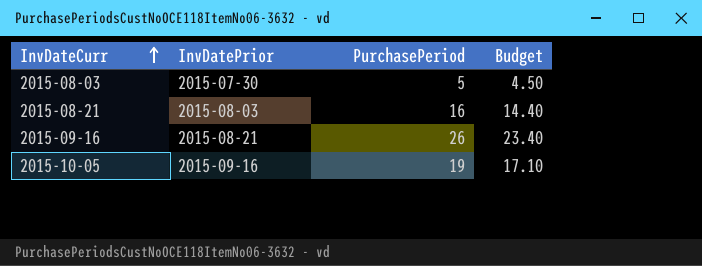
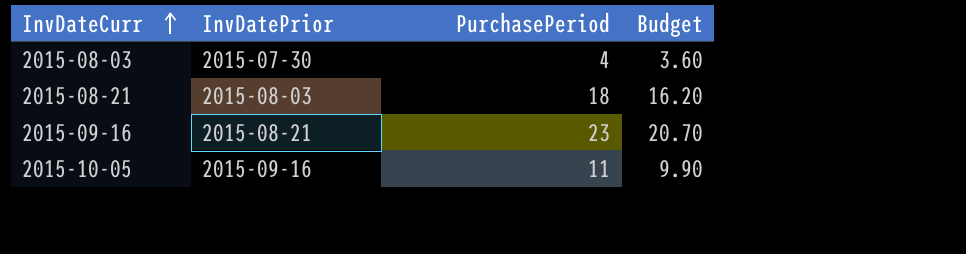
2015-08-03 | PurchasePeriod: 5 -> 4
2015-08-03 | Budget: 4.50 -> 3.60
2015-08-21 | PurchasePeriod: 16 -> 18
2015-08-21 | Budget: 14.40 -> 16.20
2015-09-16 | PurchasePeriod: 26 -> 23
2015-09-16 | Budget: 23.40 -> 20.70
2015-10-05 | PurchasePeriod: 19 -> 11
2015-10-05 | Budget: 17.10 -> 9.90

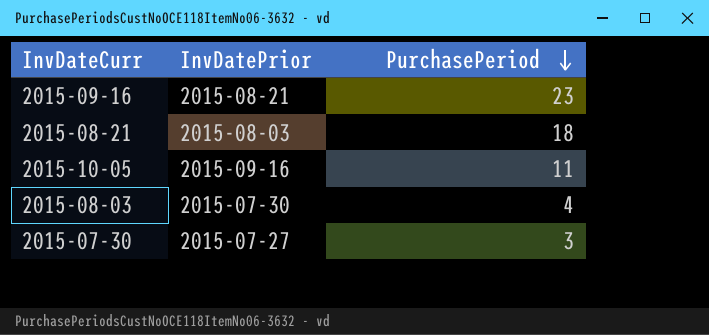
row order: InvDateCurr ascending -> PurchasePeriod descending
column Budget | formula: [PurchasePeriod] * 0.9 -> none
row 2015-07-30: none -> 2015-07-27 | 3

